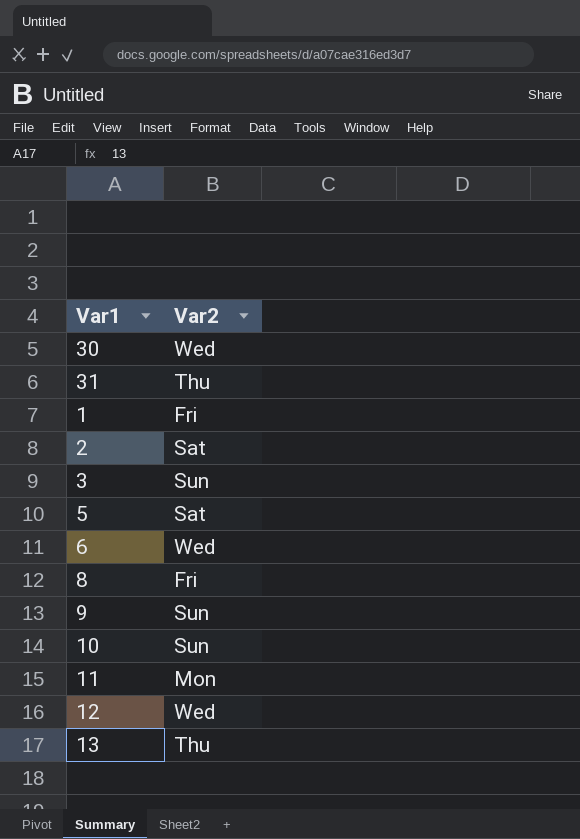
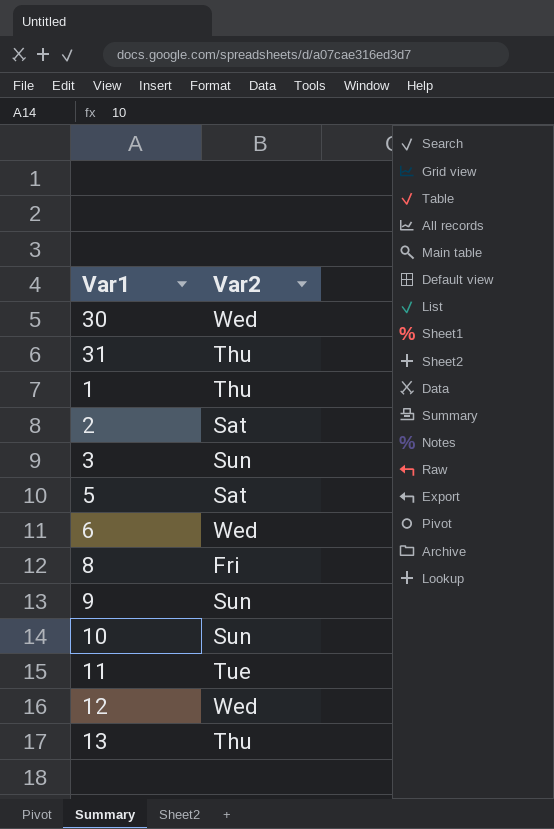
1 | Var2: Fri -> Thu
11 | Var2: Mon -> Tue

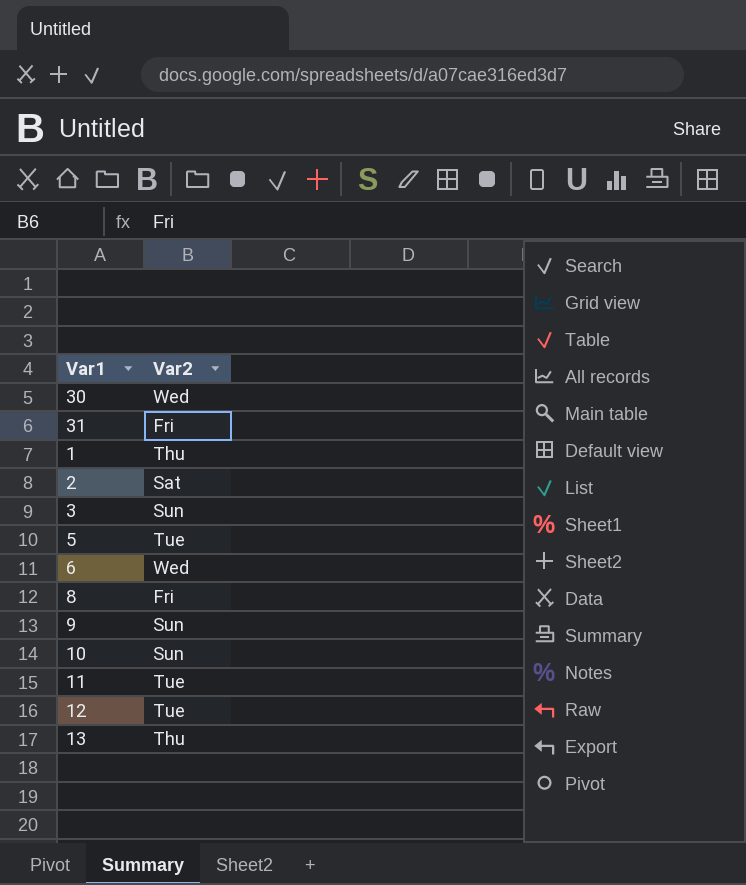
31 | Var2: Thu -> Fri
5 | Var2: Sat -> Tue
12 | Var2: Wed -> Tue

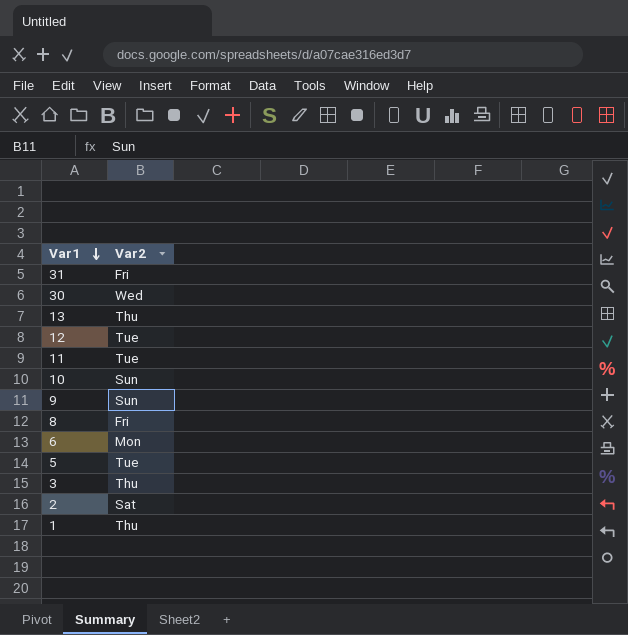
row order: none -> Var1 descending
6 | Var2: Wed -> Mon
3 | Var2: Sun -> Thu

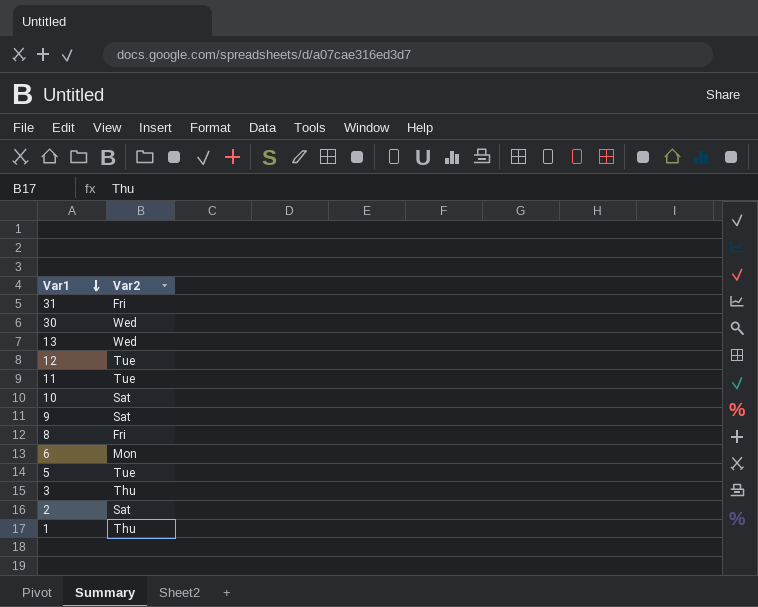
13 | Var2: Thu -> Wed
10 | Var2: Sun -> Sat
9 | Var2: Sun -> Sat

